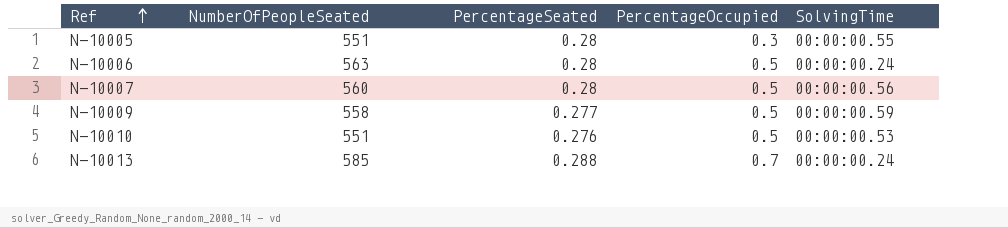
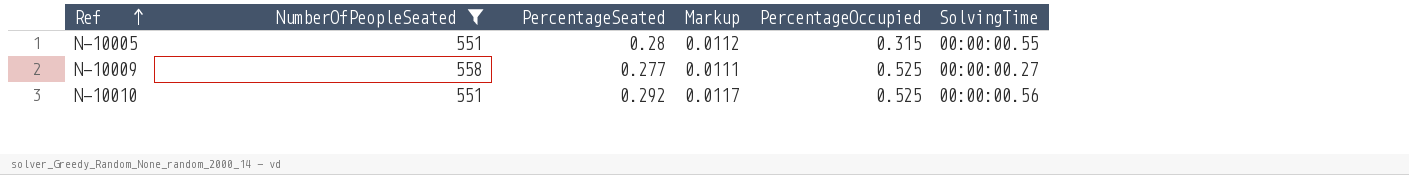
filter: none -> NumberOfPeopleSeated <= 558
column Markup | formula: none -> [PercentageSeated] * 0.04
N-10005 | PercentageOccupied: 0.3 -> 0.315
N-10009 | PercentageOccupied: 0.5 -> 0.525
N-10009 | SolvingTime: 00:00:00.59 -> 00:00:00.27
N-10010 | PercentageSeated: 0.276 -> 0.292
N-10010 | PercentageOccupied: 0.5 -> 0.525
N-10010 | SolvingTime: 00:00:00.53 -> 00:00:00.56

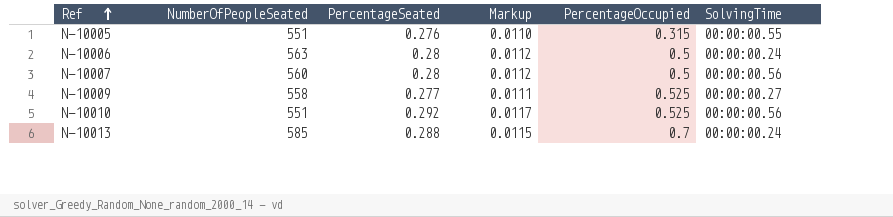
filter: NumberOfPeopleSeated <= 558 -> none
N-10005 | PercentageSeated: 0.28 -> 0.276
N-10005 | Markup: 0.0112 -> 0.0110

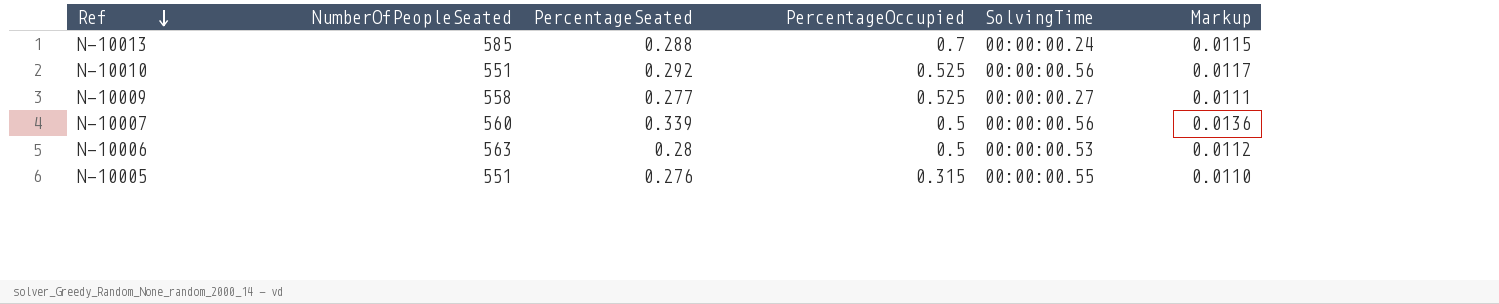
row order: Ref ascending -> Ref descending
column Markup | position: 4 -> 6
N-10007 | PercentageSeated: 0.28 -> 0.339
N-10007 | Markup: 0.0112 -> 0.0136
N-10006 | SolvingTime: 00:00:00.24 -> 00:00:00.53

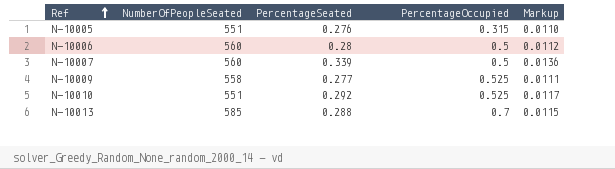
row order: Ref descending -> Ref ascending
column SolvingTime | position: 5 -> none
N-10006 | NumberOfPeopleSeated: 563 -> 560

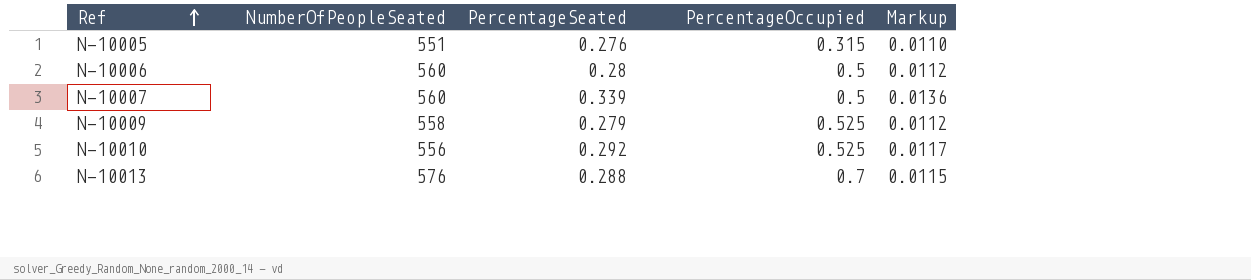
N-10009 | PercentageSeated: 0.277 -> 0.279
N-10009 | Markup: 0.0111 -> 0.0112
N-10010 | NumberOfPeopleSeated: 551 -> 556
N-10013 | NumberOfPeopleSeated: 585 -> 576

